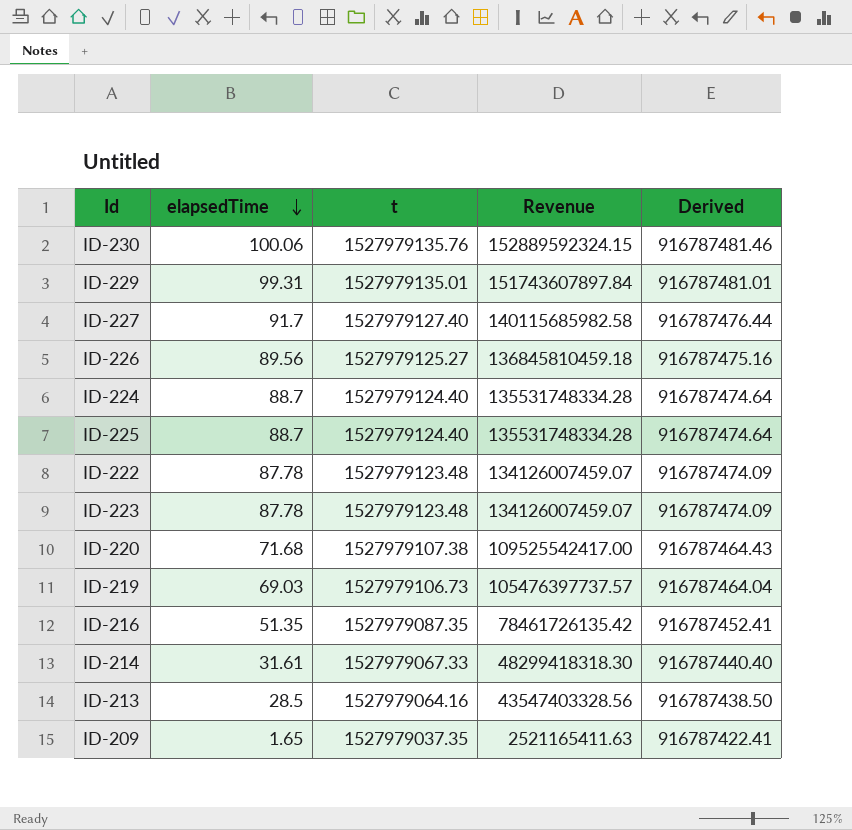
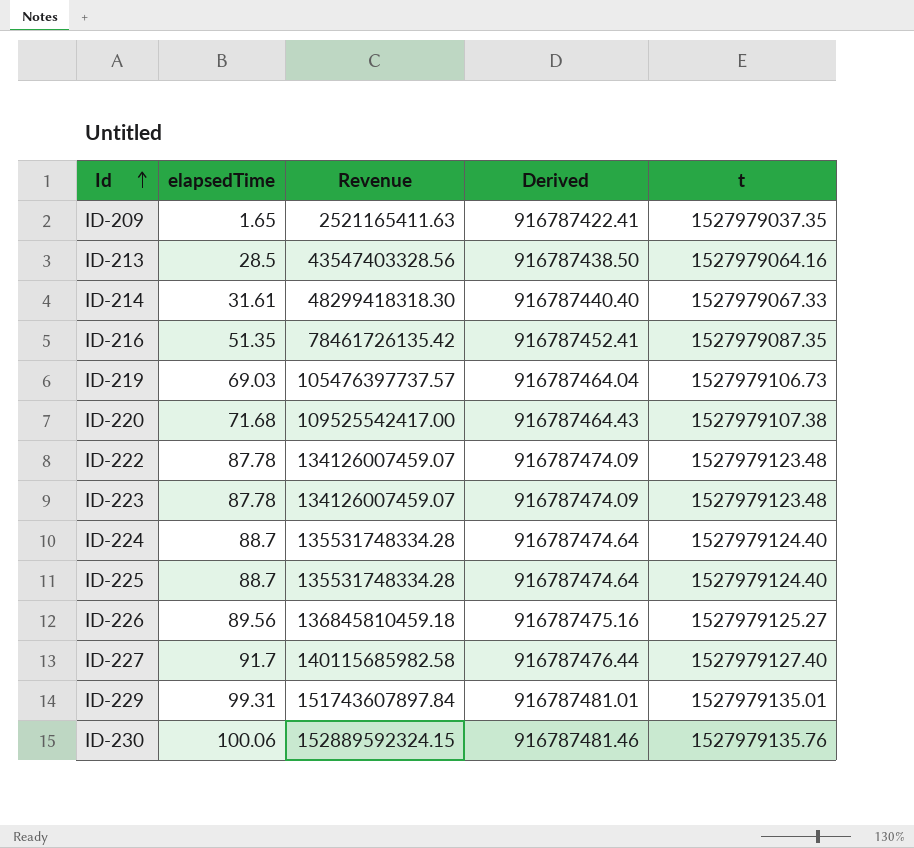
row order: elapsedTime descending -> Id ascending
column t | position: 3 -> 5

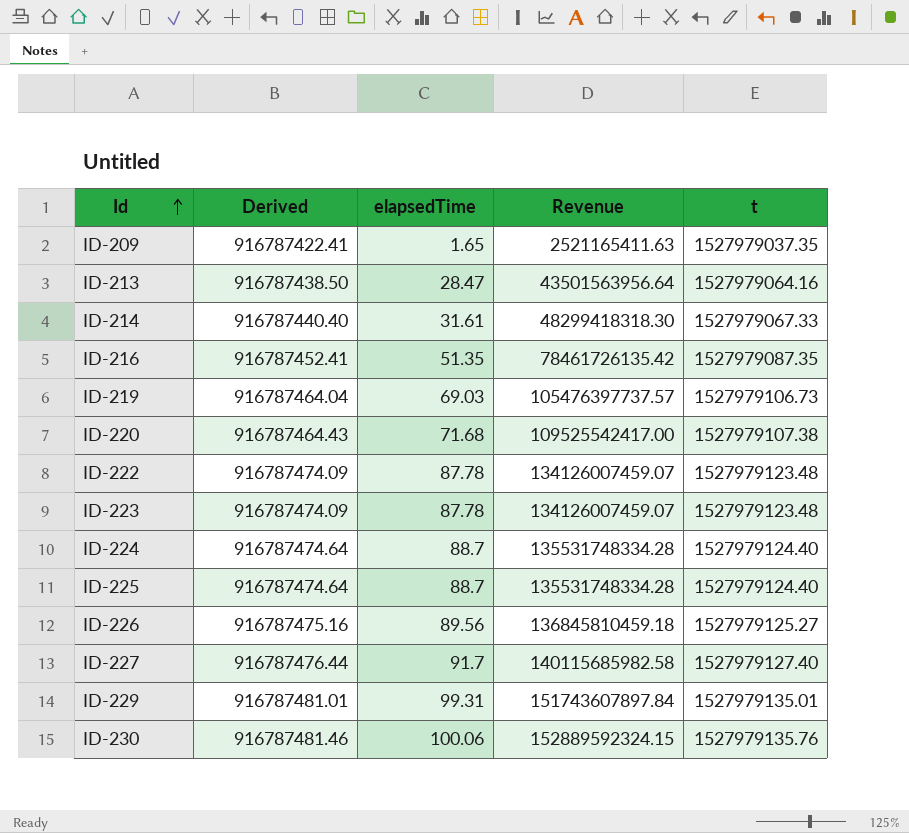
column Derived | position: 4 -> 2
ID-213 | elapsedTime: 28.5 -> 28.47
ID-213 | Revenue: 43547403328.56 -> 43501563956.64

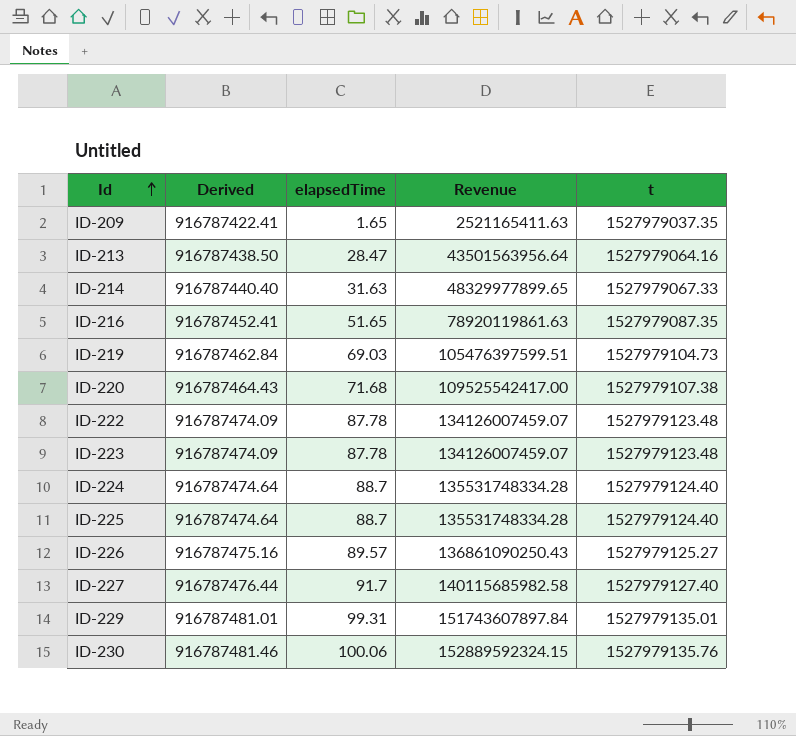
ID-214 | elapsedTime: 31.61 -> 31.63
ID-214 | Revenue: 48299418318.30 -> 48329977899.65
ID-216 | elapsedTime: 51.35 -> 51.65
ID-216 | Revenue: 78461726135.42 -> 78920119861.63
ID-219 | Derived: 916787464.04 -> 916787462.84
ID-219 | Revenue: 105476397737.57 -> 105476397599.51
ID-219 | t: 1527979106.73 -> 1527979104.73
ID-226 | elapsedTime: 89.56 -> 89.57
ID-226 | Revenue: 136845810459.18 -> 136861090250.43

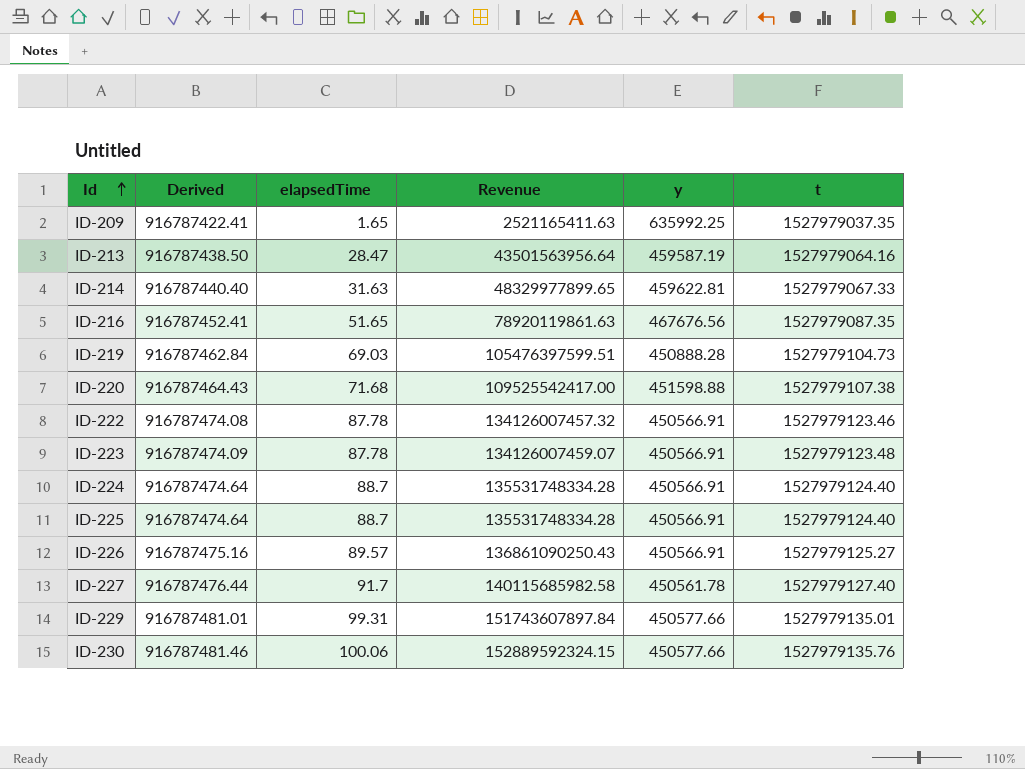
column y | position: none -> 5
ID-222 | Derived: 916787474.09 -> 916787474.08
ID-222 | Revenue: 134126007459.07 -> 134126007457.32
ID-222 | t: 1527979123.48 -> 1527979123.46

